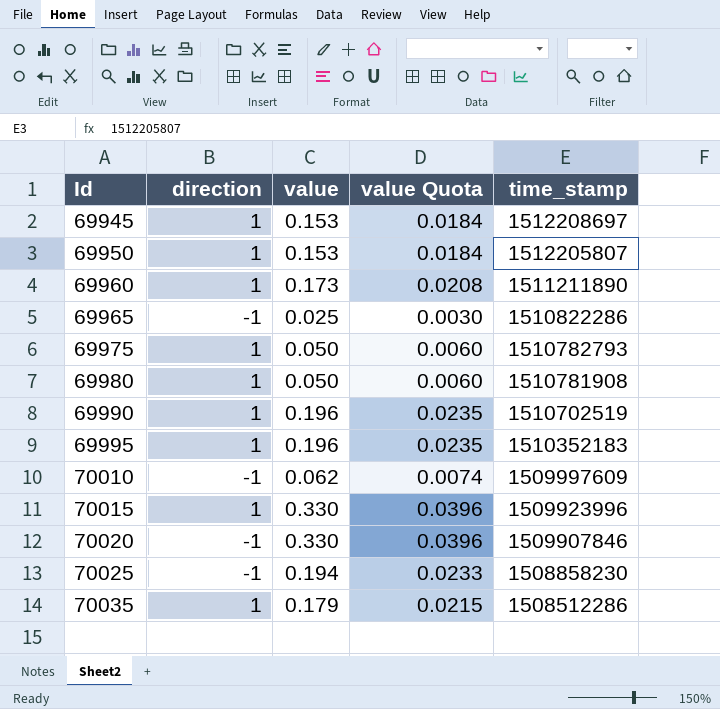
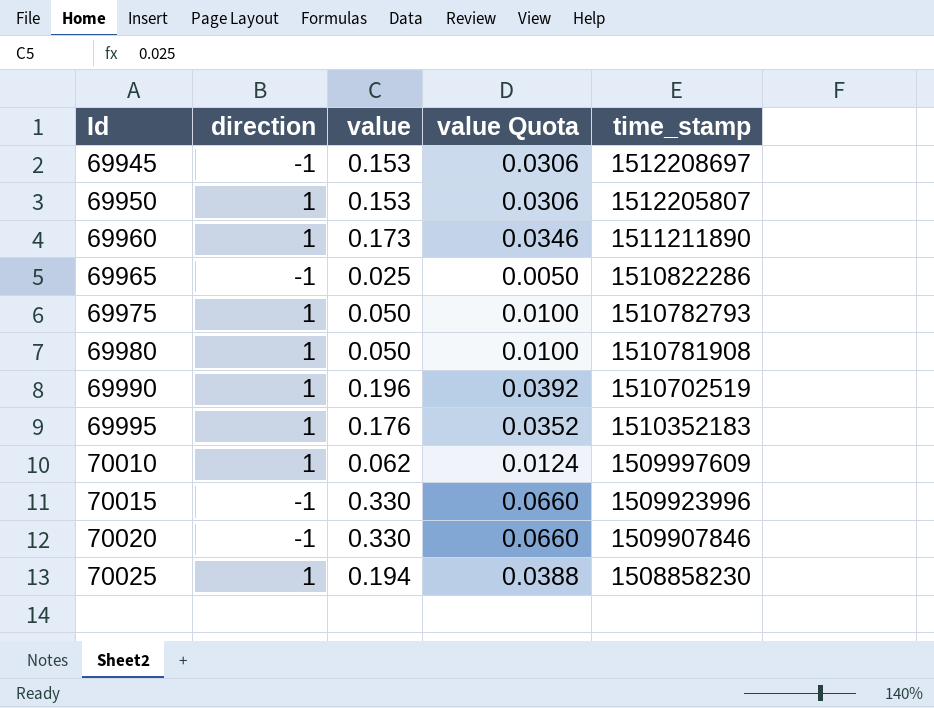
column value Quota | formula: [value] * 0.12 -> [value] * 0.2
row 70035: 1 | 0.179 | 0.0215 | 1508512286 -> none
69945 | direction: 1 -> -1
69995 | value: 0.196 -> 0.176
70010 | direction: -1 -> 1
70015 | direction: 1 -> -1
70025 | direction: -1 -> 1

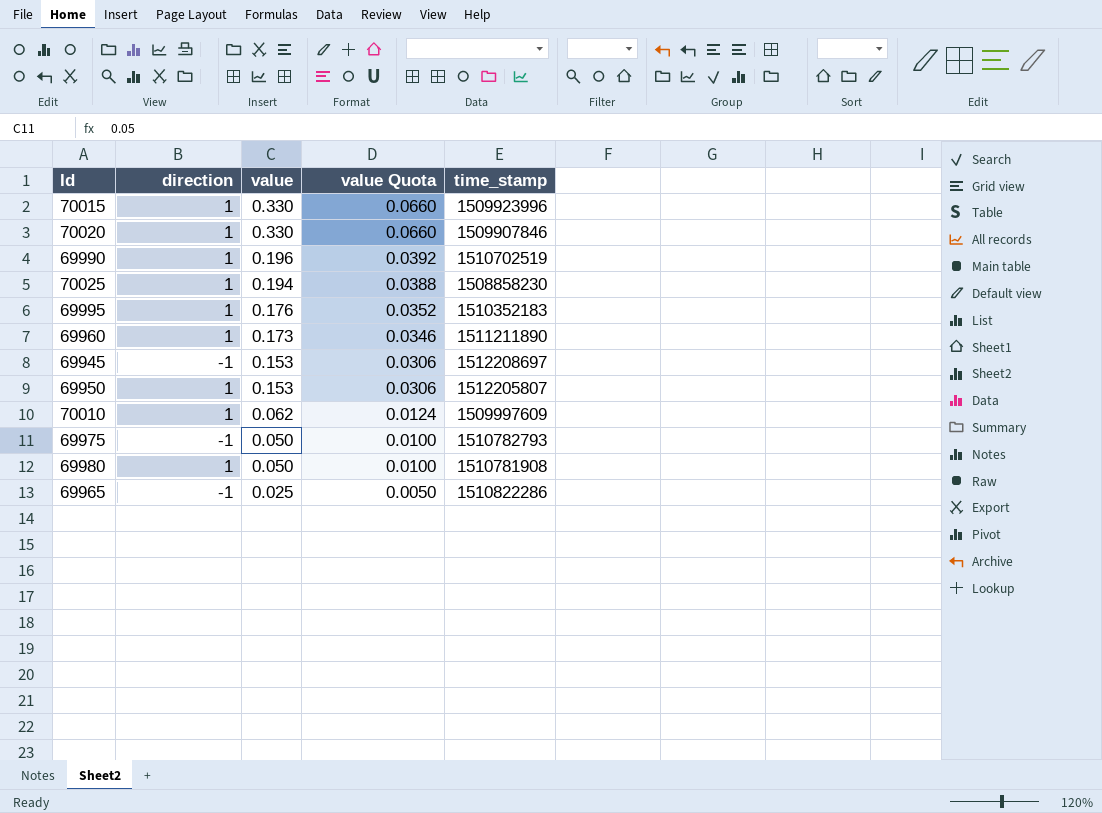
row order: Id ascending -> value descending
70015 | direction: -1 -> 1
70020 | direction: -1 -> 1
69975 | direction: 1 -> -1

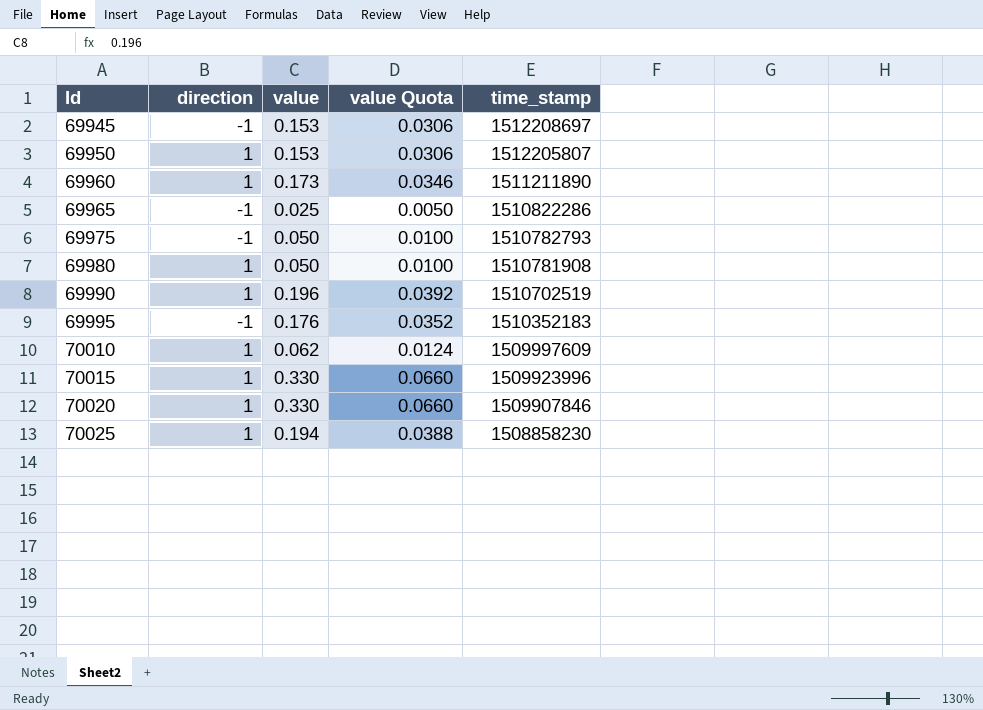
row order: value descending -> Id ascending
69995 | direction: 1 -> -1

